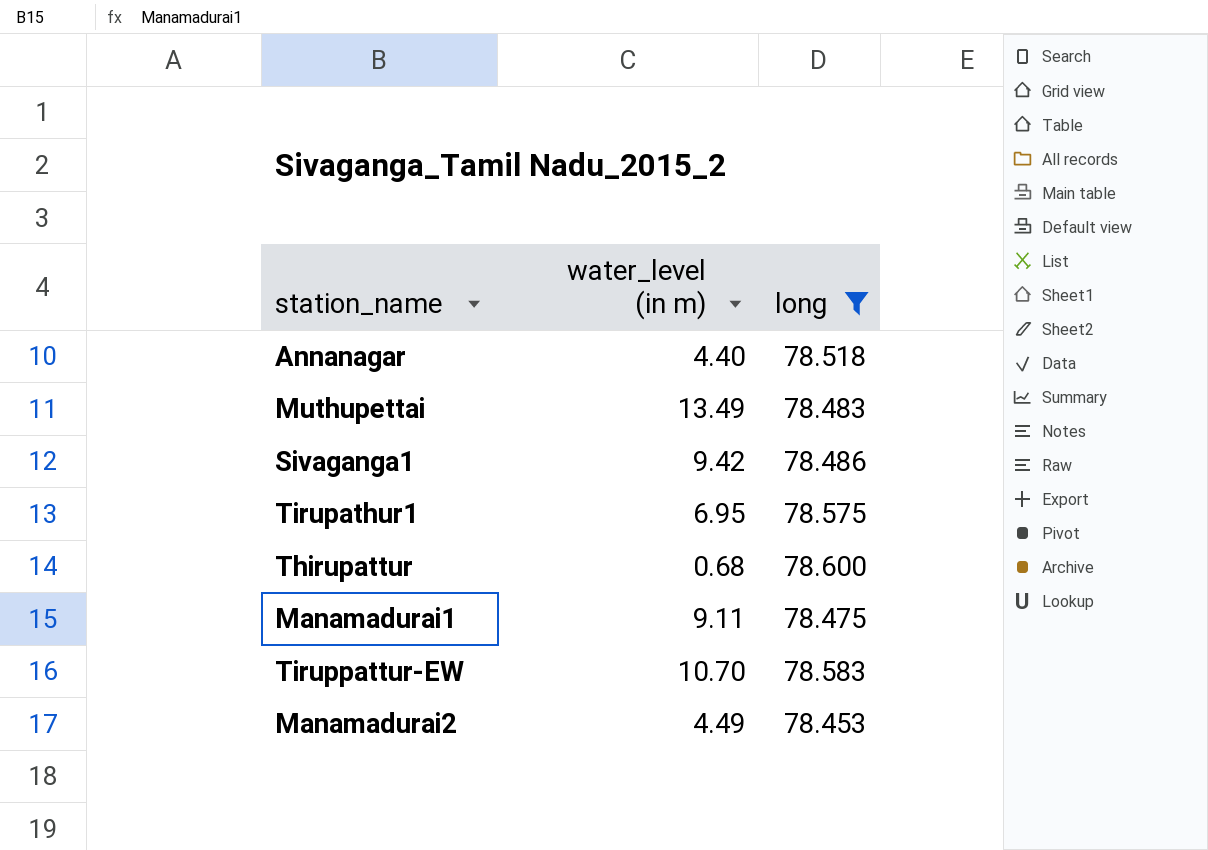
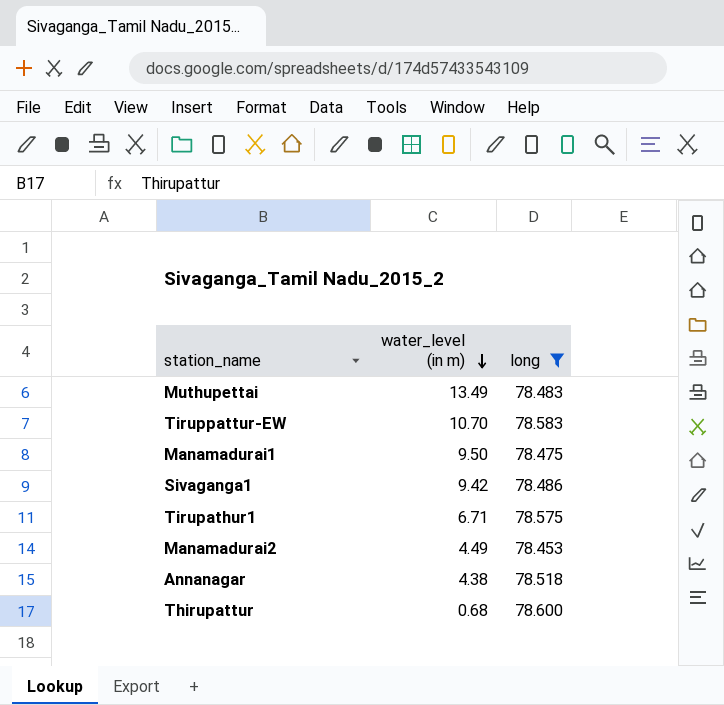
row order: none -> water_level (in m) descending
Manamadurai1 | water_level (in m): 9.11 -> 9.50
Tirupathur1 | water_level (in m): 6.95 -> 6.71
Annanagar | water_level (in m): 4.40 -> 4.38

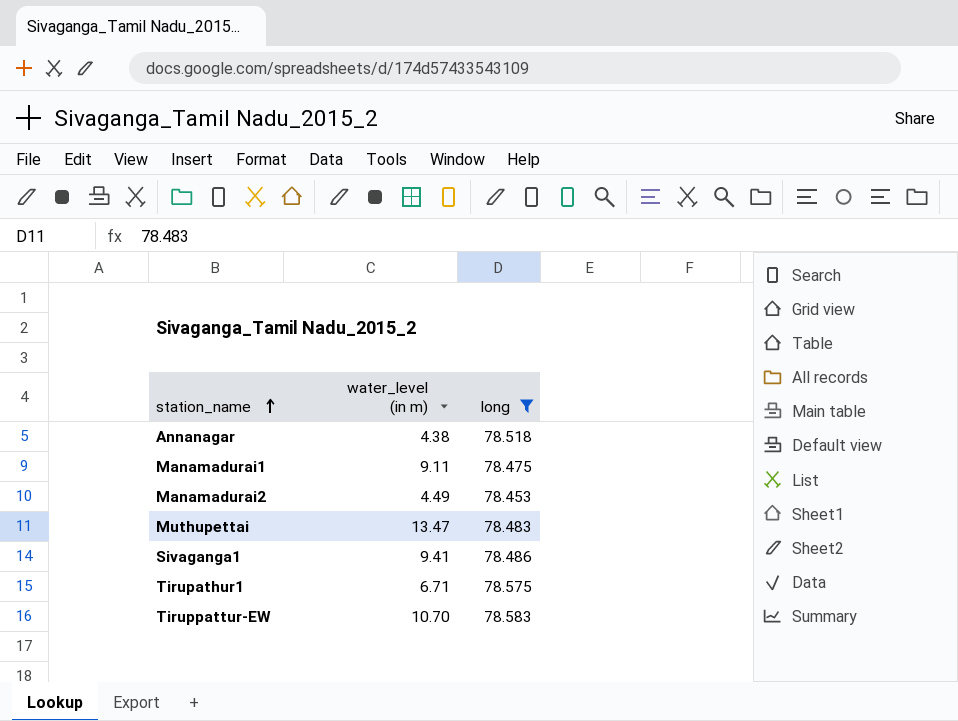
row order: water_level (in m) descending -> station_name ascending
row Thirupattur: 0.68 | 78.600 -> none
Manamadurai1 | water_level (in m): 9.50 -> 9.11
Muthupettai | water_level (in m): 13.49 -> 13.47
Sivaganga1 | water_level (in m): 9.42 -> 9.41

